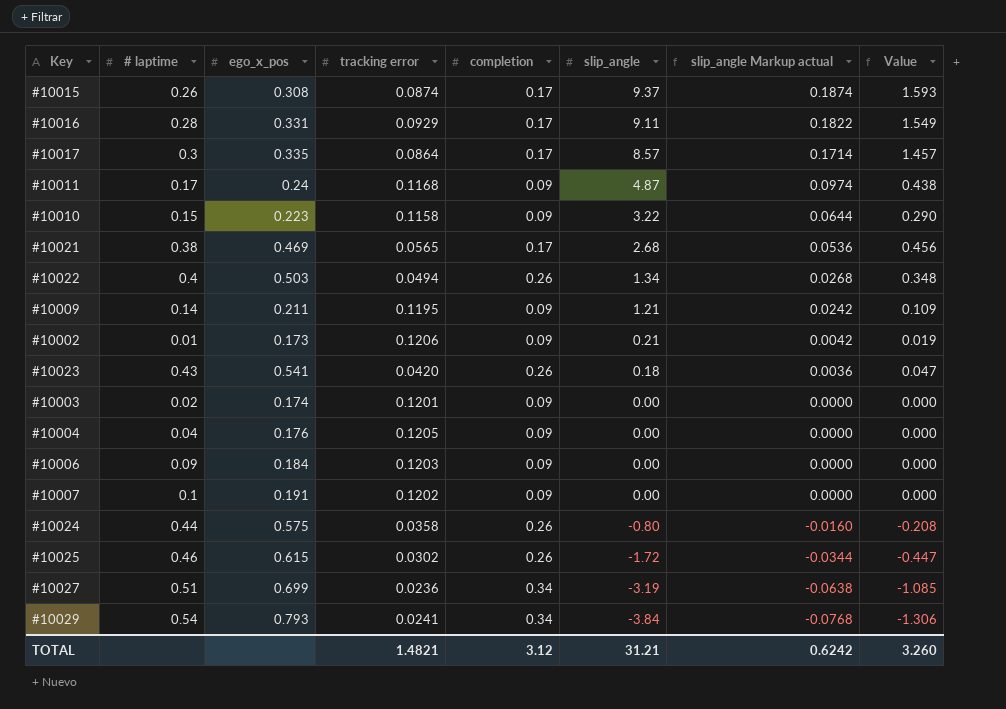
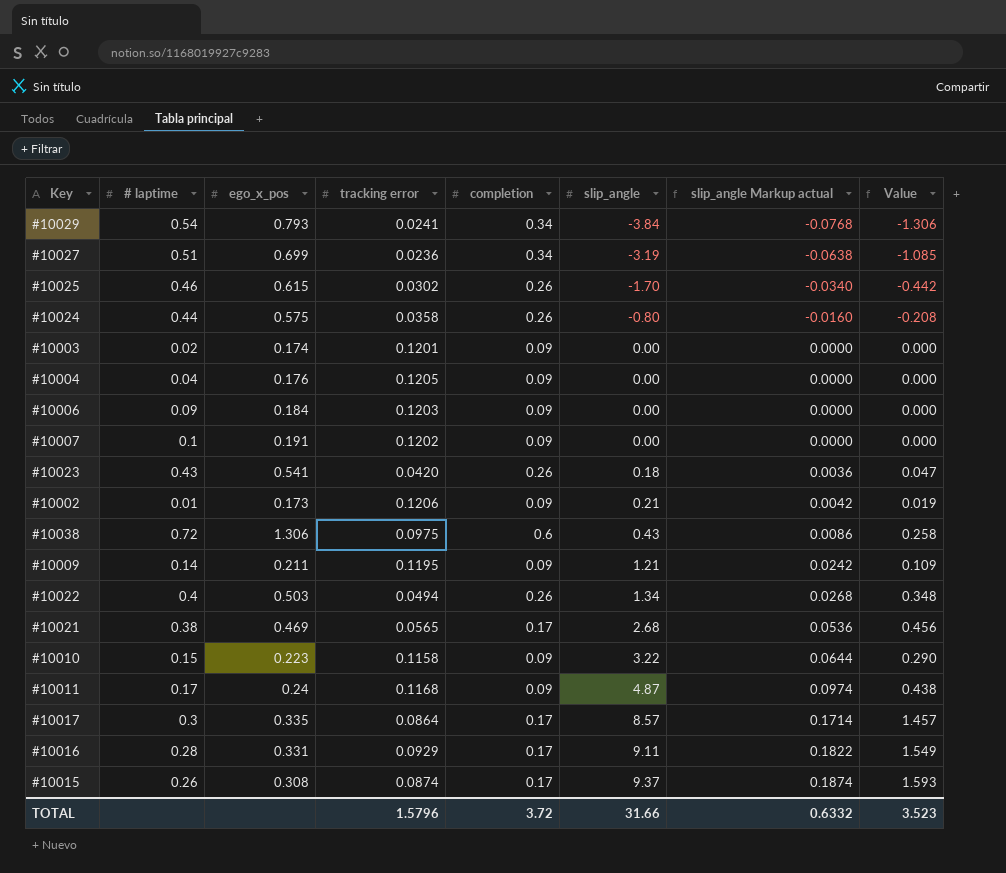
row order: slip_angle descending -> slip_angle ascending
#10025 | slip_angle: -1.72 -> -1.70
#10025 | slip_angle Markup actual: -0.0344 -> -0.0340
#10025 | Value: -0.447 -> -0.442
row #10038: none -> 0.72 | 1.306 | 0.0975 | 0.6 | 0.43 | 0.0086 | 0.258
TOTAL | tracking error: 1.4821 -> 1.5796
TOTAL | completion: 3.12 -> 3.72
TOTAL | slip_angle: 31.21 -> 31.66
TOTAL | slip_angle Markup actual: 0.6242 -> 0.6332
TOTAL | Value: 3.260 -> 3.523

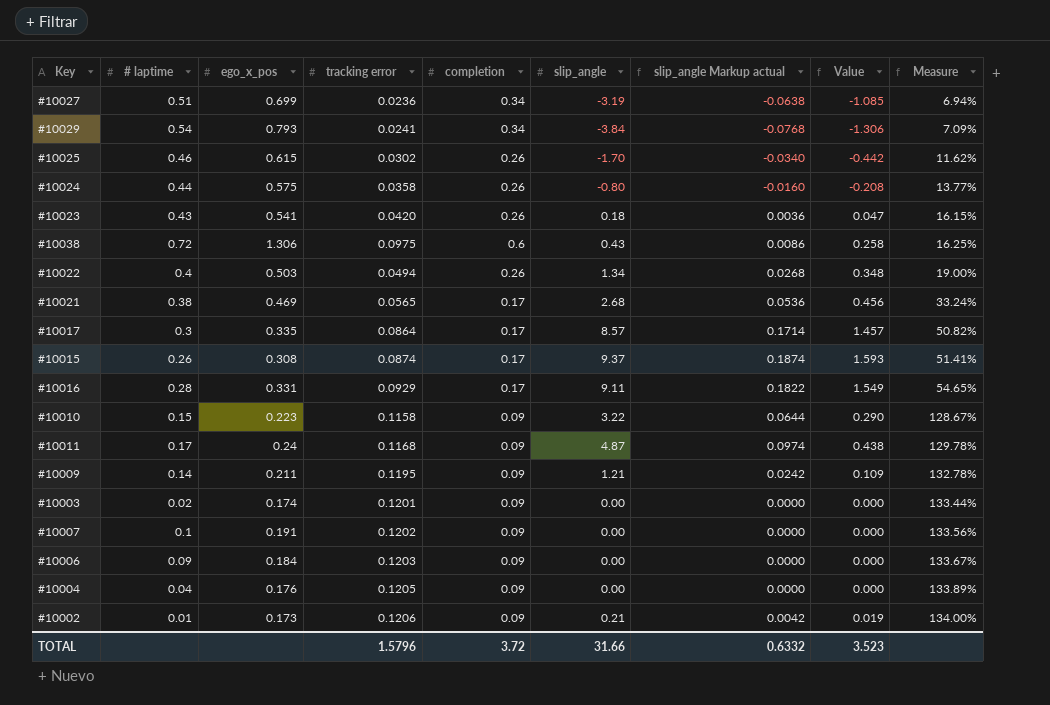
row order: slip_angle ascending -> Measure ascending
column Measure | formula: none -> [tracking error] / [completion]

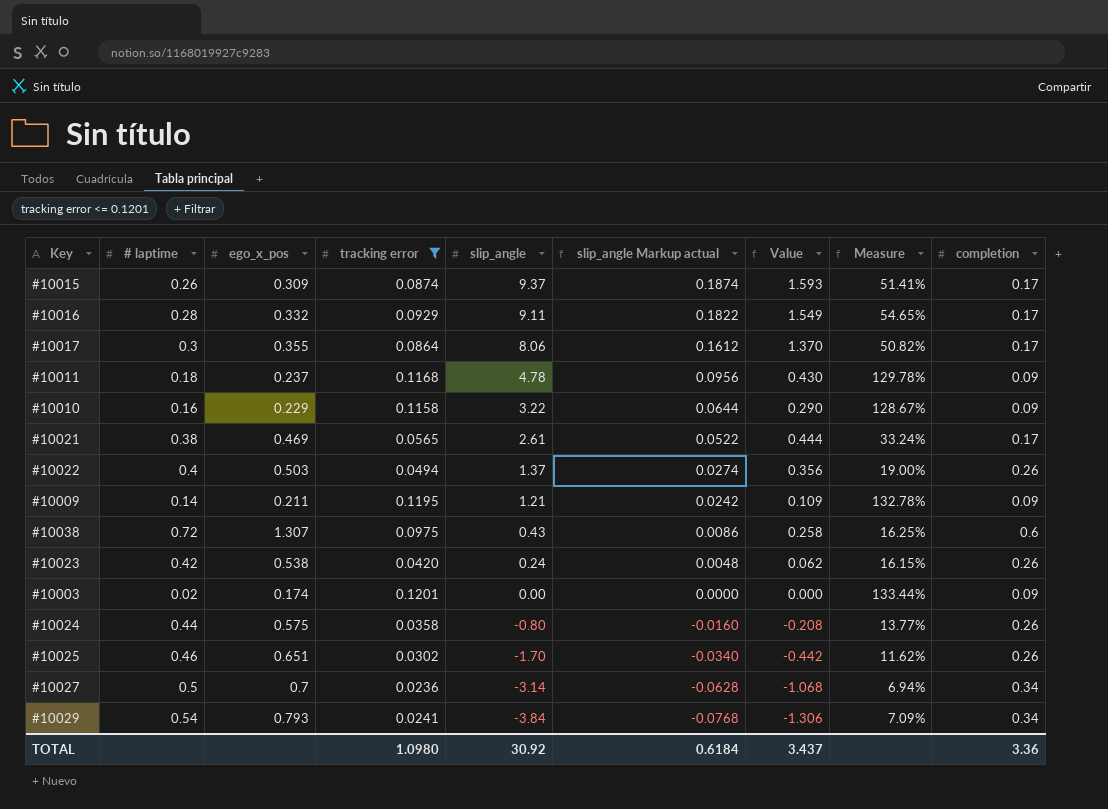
filter: none -> tracking error <= 0.1201
row order: Measure ascending -> slip_angle descending
column completion | position: 5 -> 9
#10015 | ego_x_pos: 0.308 -> 0.309
#10016 | ego_x_pos: 0.331 -> 0.332
#10017 | ego_x_pos: 0.335 -> 0.355
#10017 | slip_angle: 8.57 -> 8.06
#10017 | slip_angle Markup actual: 0.1714 -> 0.1612
#10017 | Value: 1.457 -> 1.370
#10011 | # laptime: 0.17 -> 0.18
#10011 | ego_x_pos: 0.24 -> 0.237
#10011 | slip_angle: 4.87 -> 4.78
#10011 | slip_angle Markup actual: 0.0974 -> 0.0956
#10011 | Value: 0.438 -> 0.430
#10010 | # laptime: 0.15 -> 0.16
#10010 | ego_x_pos: 0.223 -> 0.229
#10021 | slip_angle: 2.68 -> 2.61
#10021 | slip_angle Markup actual: 0.0536 -> 0.0522
#10021 | Value: 0.456 -> 0.444
#10022 | slip_angle: 1.34 -> 1.37
#10022 | slip_angle Markup actual: 0.0268 -> 0.0274
#10022 | Value: 0.348 -> 0.356
#10038 | ego_x_pos: 1.306 -> 1.307
#10023 | # laptime: 0.43 -> 0.42
#10023 | ego_x_pos: 0.541 -> 0.538
#10023 | slip_angle: 0.18 -> 0.24
#10023 | slip_angle Markup actual: 0.0036 -> 0.0048
#10023 | Value: 0.047 -> 0.062
#10025 | ego_x_pos: 0.615 -> 0.651
#10027 | # laptime: 0.51 -> 0.5
#10027 | ego_x_pos: 0.699 -> 0.7
#10027 | slip_angle: -3.19 -> -3.14
#10027 | slip_angle Markup actual: -0.0638 -> -0.0628
#10027 | Value: -1.085 -> -1.068
TOTAL | tracking error: 1.5796 -> 1.0980
TOTAL | slip_angle: 31.66 -> 30.92
TOTAL | slip_angle Markup actual: 0.6332 -> 0.6184
TOTAL | Value: 3.523 -> 3.437
TOTAL | completion: 3.72 -> 3.36

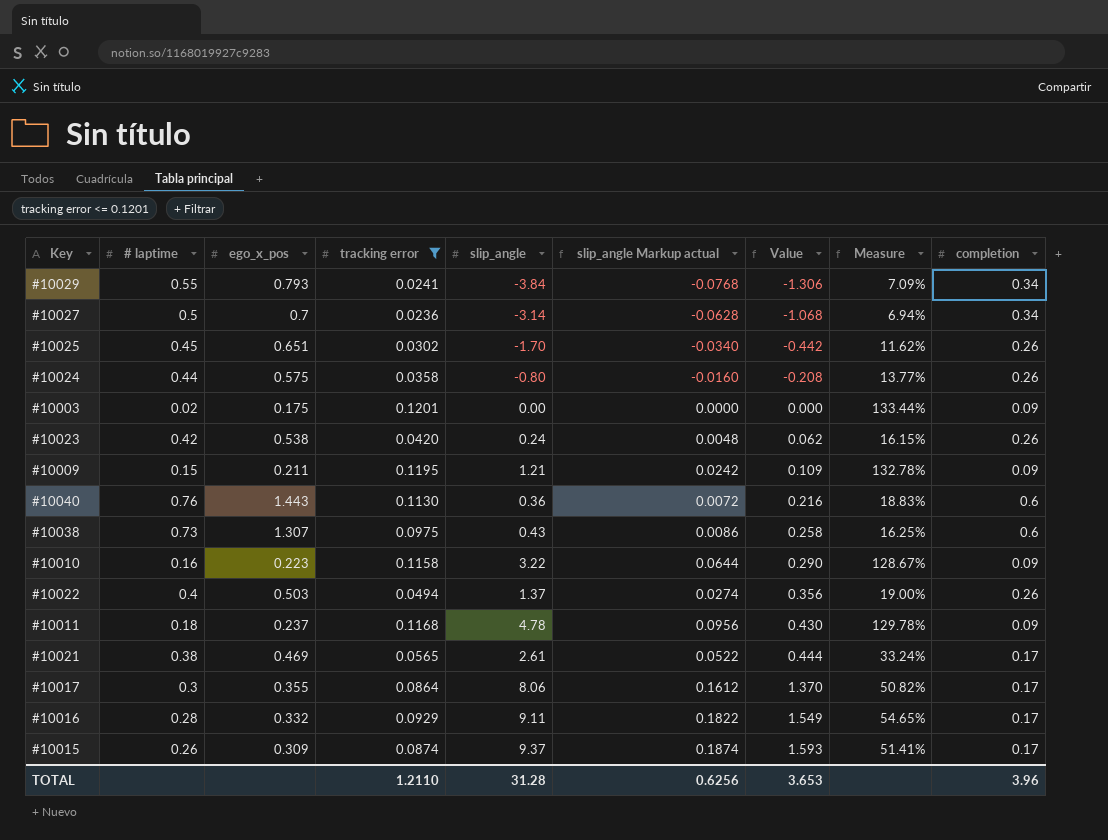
row order: slip_angle descending -> Value ascending
#10029 | # laptime: 0.54 -> 0.55
#10025 | # laptime: 0.46 -> 0.45
#10003 | ego_x_pos: 0.174 -> 0.175
#10009 | # laptime: 0.14 -> 0.15
row #10040: none -> 0.76 | 1.443 | 0.1130 | 0.36 | 0.0072 | 0.216 | 18.83% | 0.6
#10038 | # laptime: 0.72 -> 0.73
#10010 | ego_x_pos: 0.229 -> 0.223
TOTAL | tracking error: 1.0980 -> 1.2110
TOTAL | slip_angle: 30.92 -> 31.28
TOTAL | slip_angle Markup actual: 0.6184 -> 0.6256
TOTAL | Value: 3.437 -> 3.653
TOTAL | completion: 3.36 -> 3.96

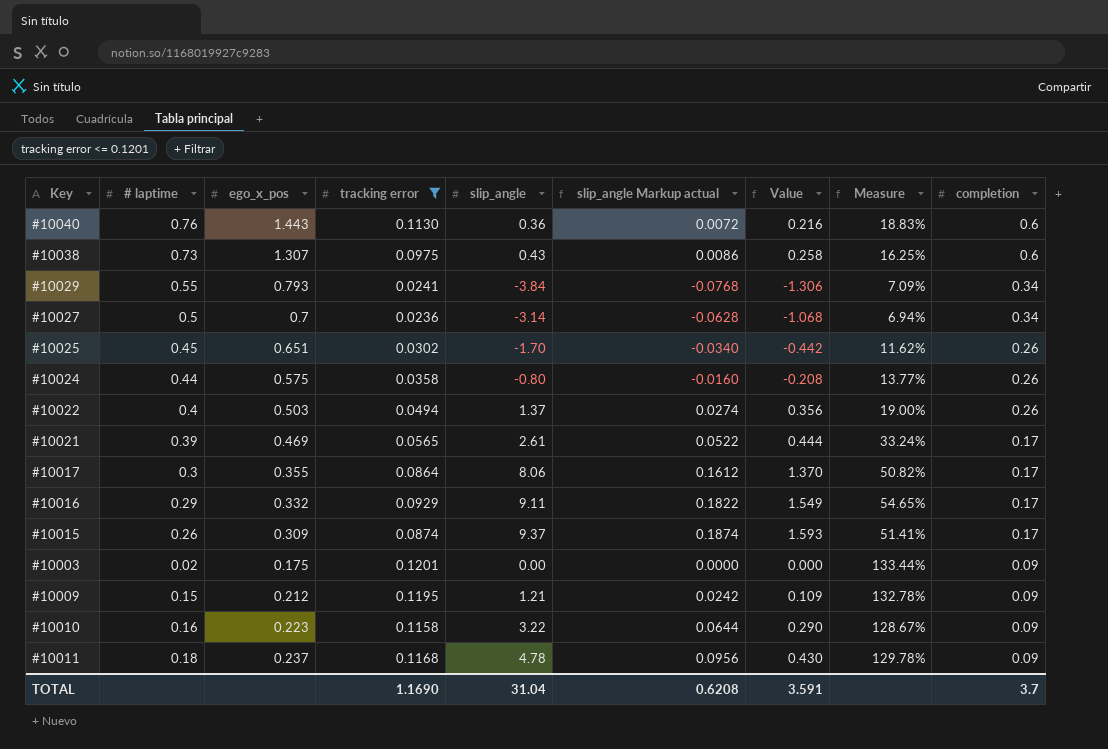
row order: Value ascending -> completion descending
row #10023: 0.42 | 0.538 | 0.0420 | 0.24 | 0.0048 | 0.062 | 16.15% | 0.26 -> none
#10021 | # laptime: 0.38 -> 0.39
#10016 | # laptime: 0.28 -> 0.29
#10009 | ego_x_pos: 0.211 -> 0.212
TOTAL | tracking error: 1.2110 -> 1.1690
TOTAL | slip_angle: 31.28 -> 31.04
TOTAL | slip_angle Markup actual: 0.6256 -> 0.6208
TOTAL | Value: 3.653 -> 3.591
TOTAL | completion: 3.96 -> 3.7

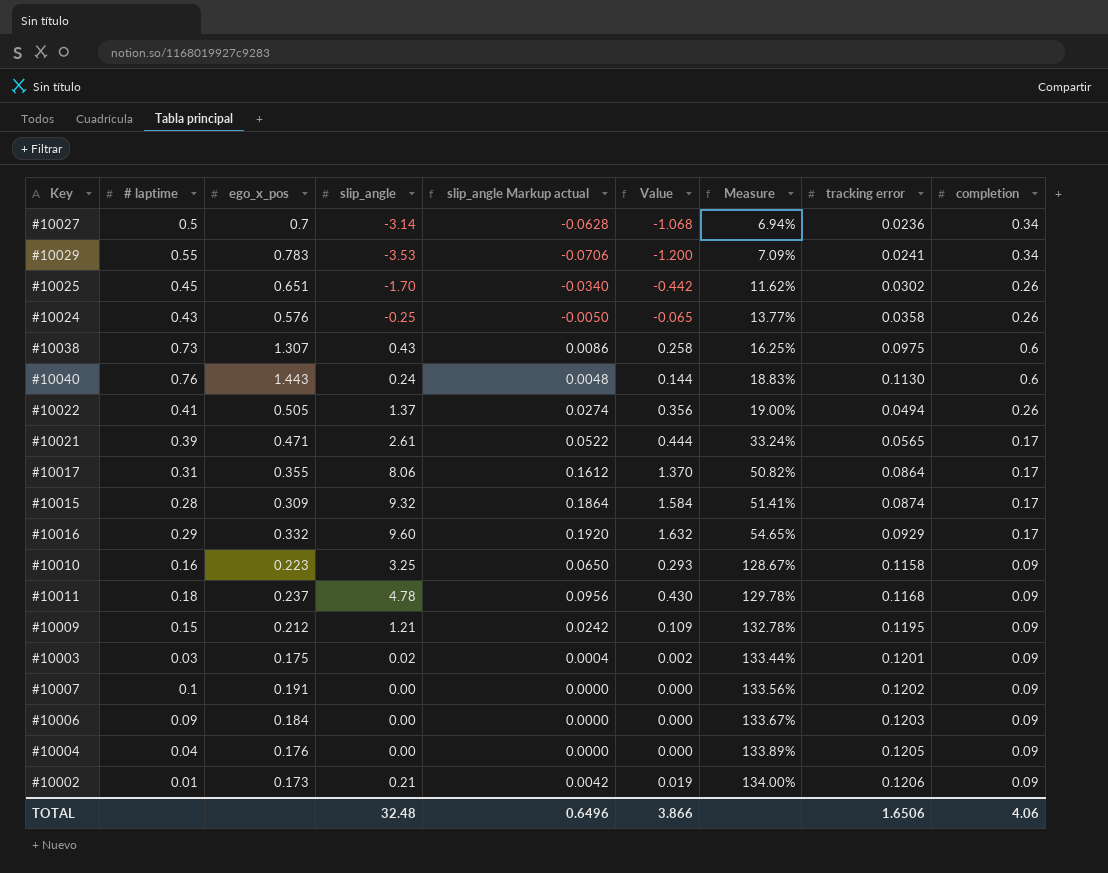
filter: tracking error <= 0.1201 -> none
row order: completion descending -> Measure ascending
column tracking error | position: 4 -> 8
#10029 | ego_x_pos: 0.793 -> 0.783
#10029 | slip_angle: -3.84 -> -3.53
#10029 | slip_angle Markup actual: -0.0768 -> -0.0706
#10029 | Value: -1.306 -> -1.200
#10024 | # laptime: 0.44 -> 0.43
#10024 | ego_x_pos: 0.575 -> 0.576
#10024 | slip_angle: -0.80 -> -0.25
#10024 | slip_angle Markup actual: -0.0160 -> -0.0050
#10024 | Value: -0.208 -> -0.065
#10040 | slip_angle: 0.36 -> 0.24
#10040 | slip_angle Markup actual: 0.0072 -> 0.0048
#10040 | Value: 0.216 -> 0.144
#10022 | # laptime: 0.4 -> 0.41
#10022 | ego_x_pos: 0.503 -> 0.505
#10021 | ego_x_pos: 0.469 -> 0.471
#10017 | # laptime: 0.3 -> 0.31
#10015 | # laptime: 0.26 -> 0.28
#10015 | slip_angle: 9.37 -> 9.32
#10015 | slip_angle Markup actual: 0.1874 -> 0.1864
#10015 | Value: 1.593 -> 1.584
#10016 | slip_angle: 9.11 -> 9.60
#10016 | slip_angle Markup actual: 0.1822 -> 0.1920
#10016 | Value: 1.549 -> 1.632
#10010 | slip_angle: 3.22 -> 3.25
#10010 | slip_angle Markup actual: 0.0644 -> 0.0650
#10010 | Value: 0.290 -> 0.293
#10003 | # laptime: 0.02 -> 0.03
#10003 | slip_angle: 0.00 -> 0.02
#10003 | slip_angle Markup actual: 0.0000 -> 0.0004
#10003 | Value: 0.000 -> 0.002
TOTAL | slip_angle: 31.04 -> 32.48
TOTAL | slip_angle Markup actual: 0.6208 -> 0.6496
TOTAL | Value: 3.591 -> 3.866
TOTAL | tracking error: 1.1690 -> 1.6506
TOTAL | completion: 3.7 -> 4.06

